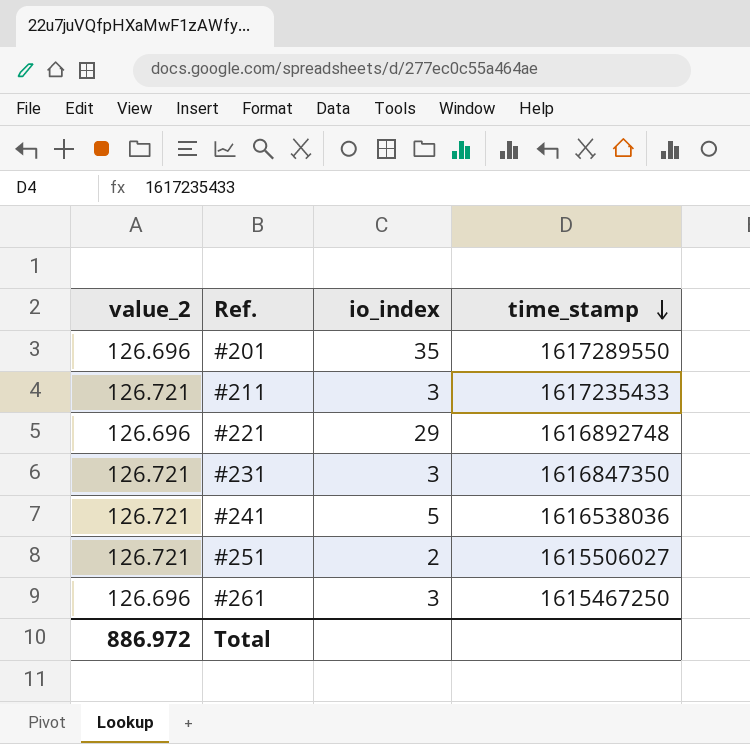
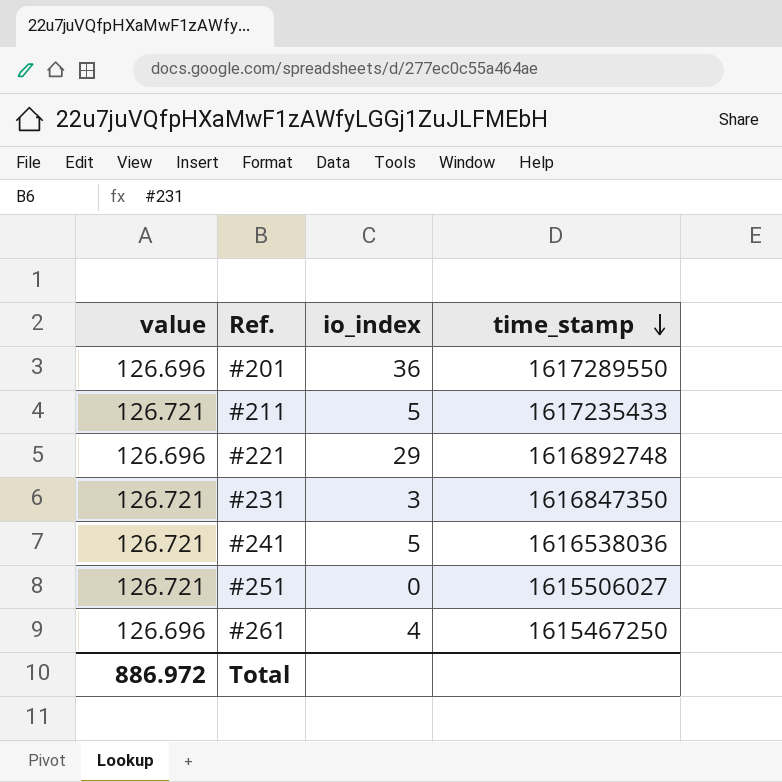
column name: value_2 -> value
#201 | io_index: 35 -> 36
#211 | io_index: 3 -> 5
#251 | io_index: 2 -> 0
#261 | io_index: 3 -> 4

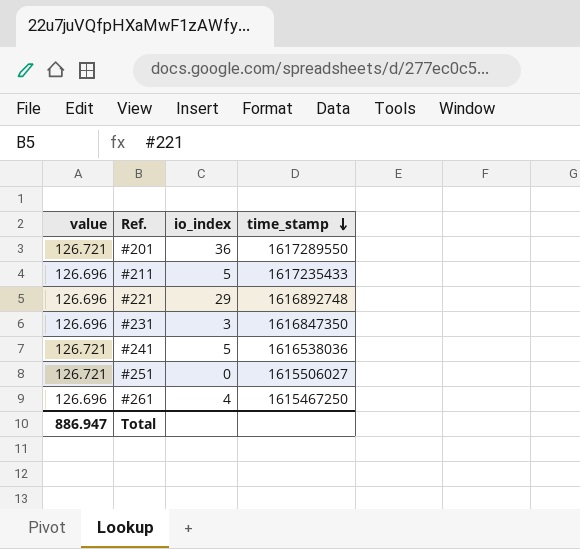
#201 | value: 126.696 -> 126.721
#211 | value: 126.721 -> 126.696
#231 | value: 126.721 -> 126.696
Total | value: 886.972 -> 886.947

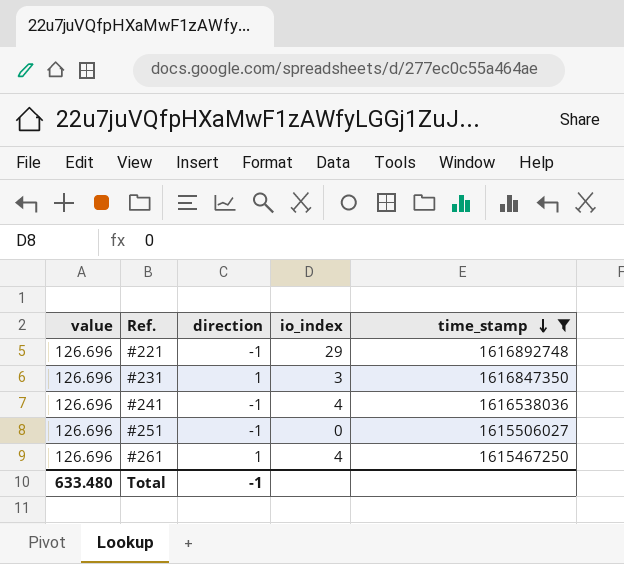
filter: none -> time_stamp <= 1616892748
column direction | position: none -> 3
#241 | value: 126.721 -> 126.696
#241 | io_index: 5 -> 4
#251 | value: 126.721 -> 126.696
Total | value: 886.947 -> 633.480

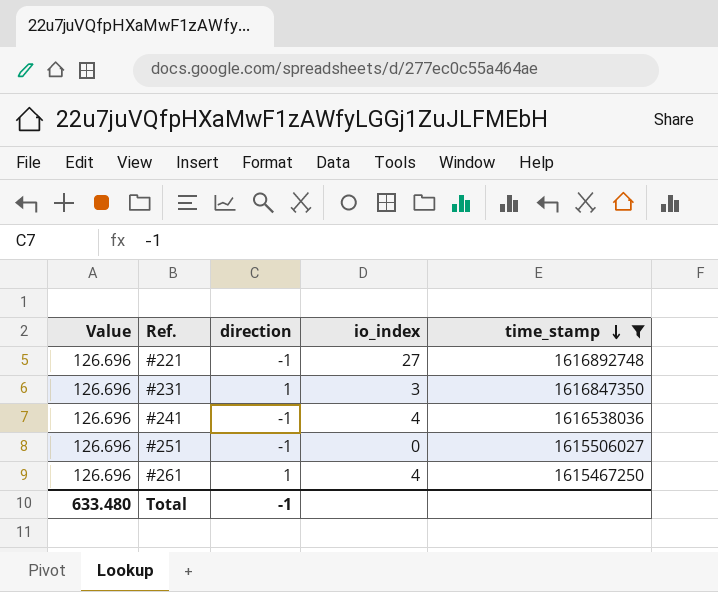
column name: value -> Value
#221 | io_index: 29 -> 27

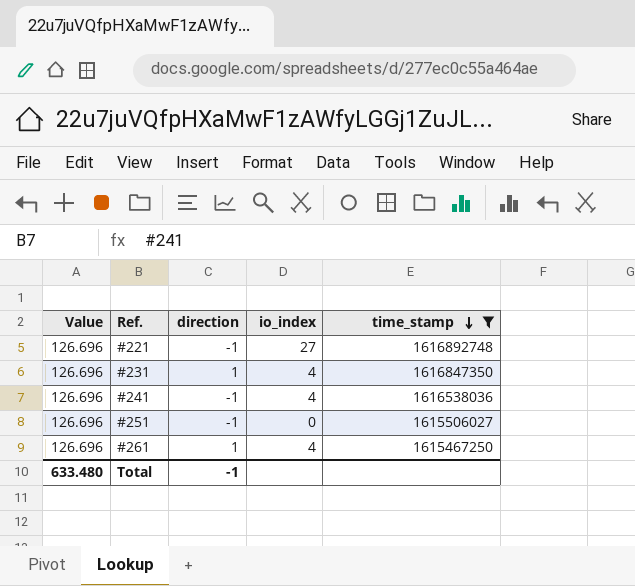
#231 | io_index: 3 -> 4

